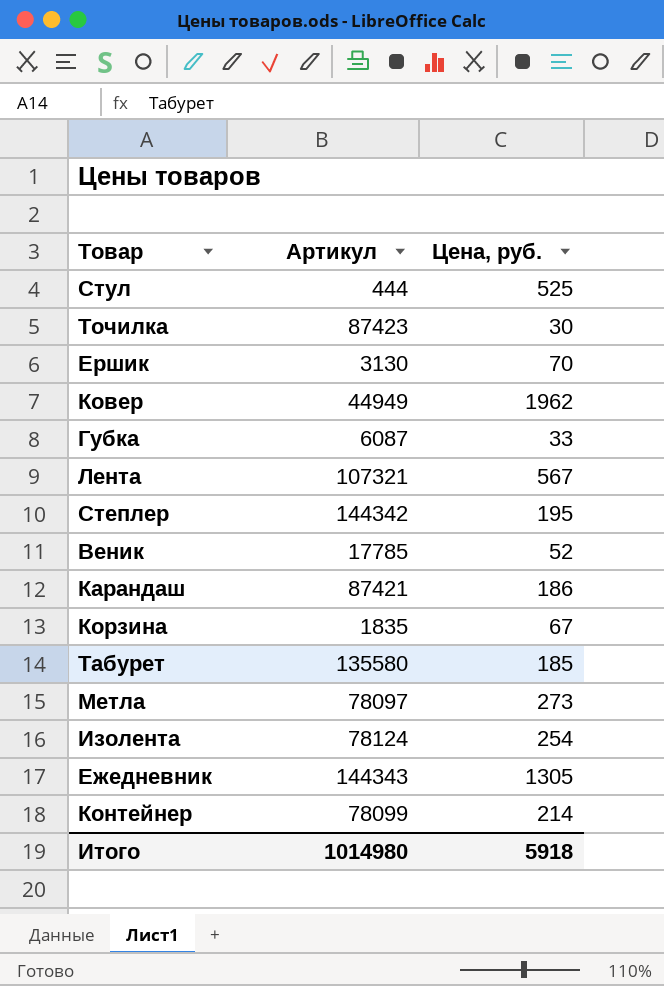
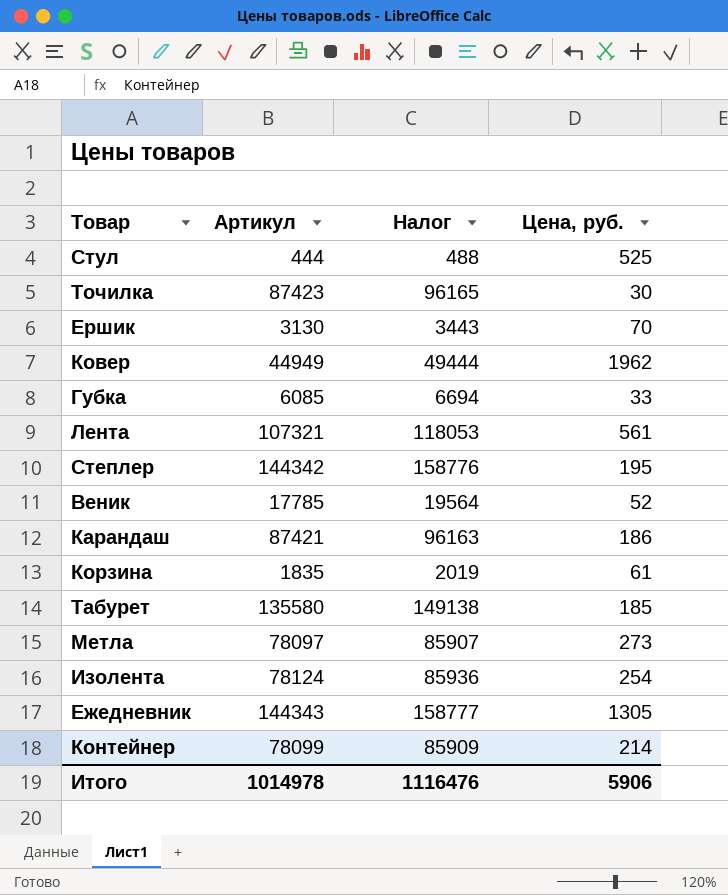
column Налог | formula: none -> [Артикул] * 1,1
Губка | Артикул: 6087 -> 6085
Лента | Цена, руб.: 567 -> 561
Корзина | Цена, руб.: 67 -> 61
Итого | Артикул: 1014980 -> 1014978
Итого | Цена, руб.: 5918 -> 5906

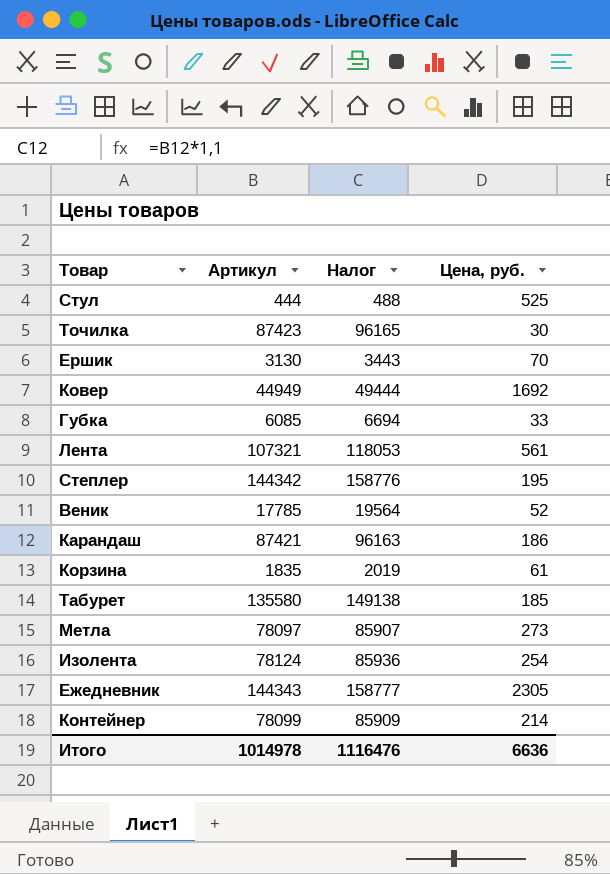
Ковер | Цена, руб.: 1962 -> 1692
Ежедневник | Цена, руб.: 1305 -> 2305
Итого | Цена, руб.: 5906 -> 6636

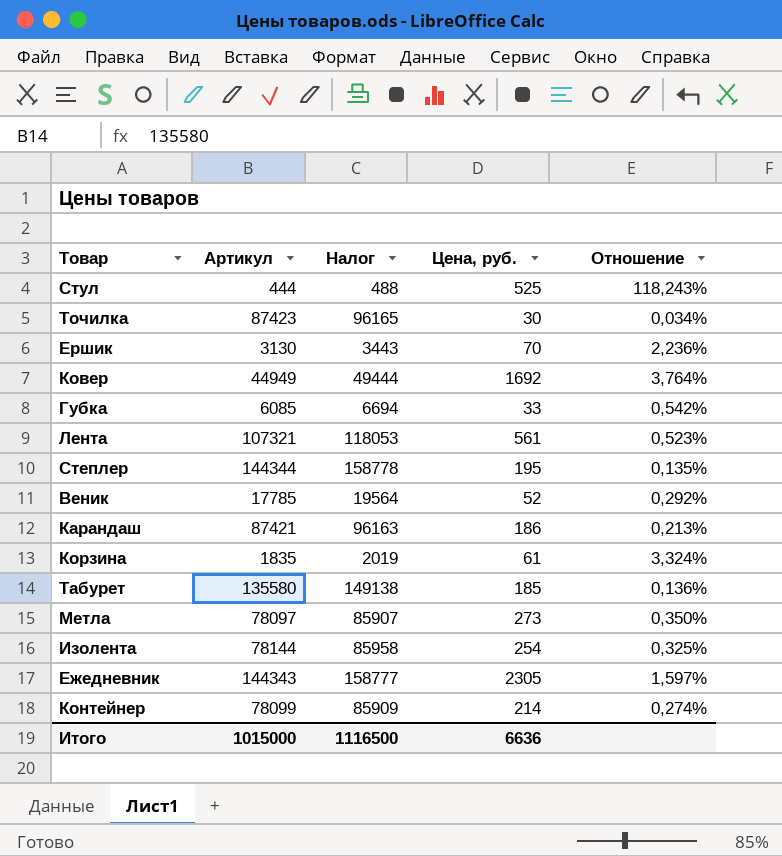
column Отношение | formula: none -> [Цена, руб.] / [Артикул]
Степлер | Артикул: 144342 -> 144344
Степлер | Налог: 158776 -> 158778
Изолента | Артикул: 78124 -> 78144
Изолента | Налог: 85936 -> 85958
Итого | Артикул: 1014978 -> 1015000
Итого | Налог: 1116476 -> 1116500

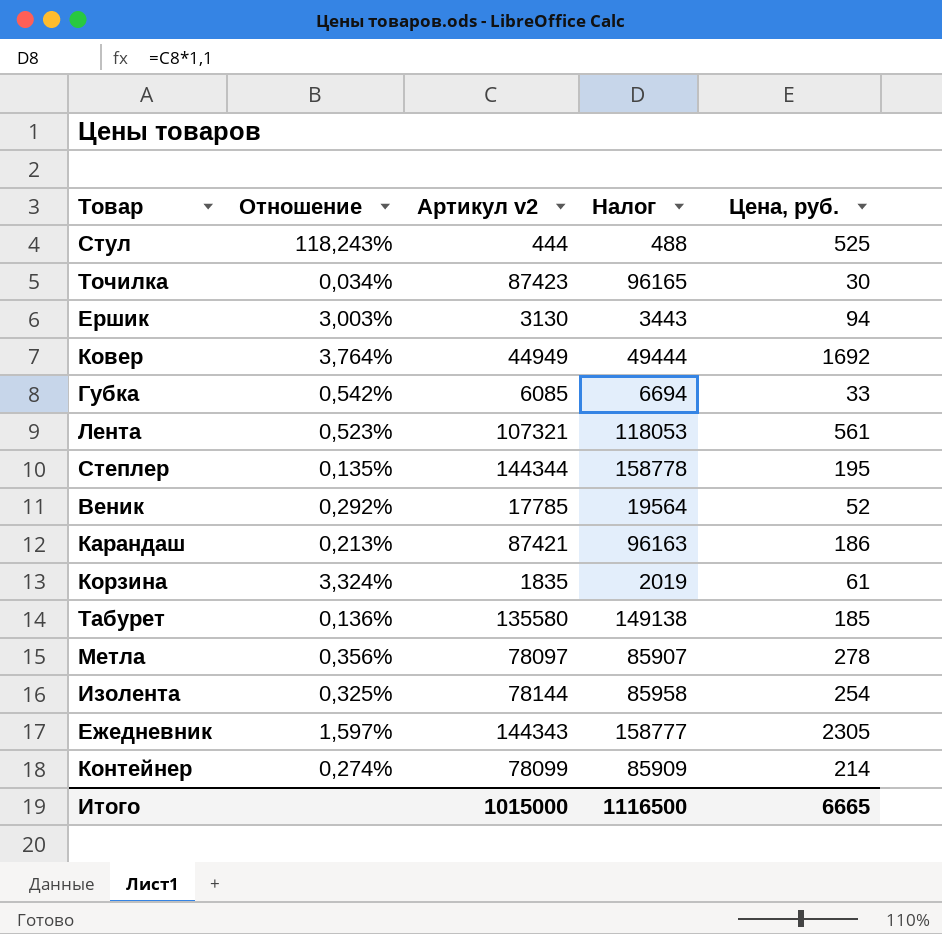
column Отношение | position: 5 -> 2
column name: Артикул -> Артикул v2
Ершик | Отношение: 2,236% -> 3,003%
Ершик | Цена, руб.: 70 -> 94
Метла | Отношение: 0,350% -> 0,356%
Метла | Цена, руб.: 273 -> 278
Итого | Цена, руб.: 6636 -> 6665

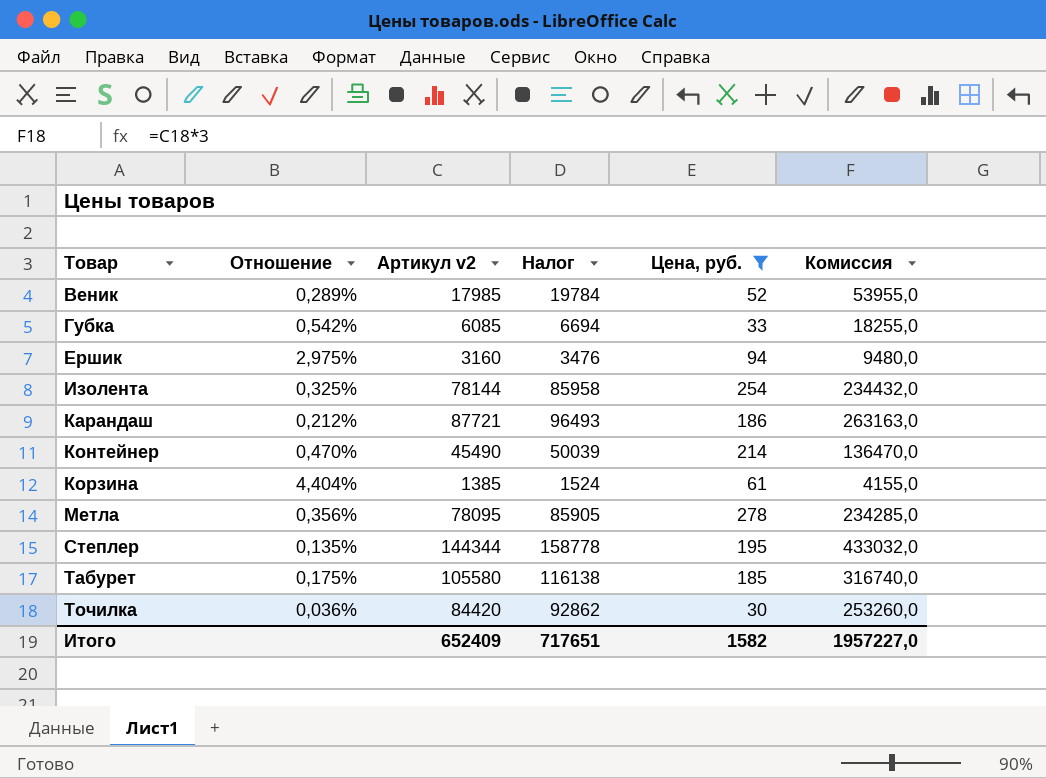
filter: none -> Цена, руб. <= 278
row order: none -> Товар ascending
column Комиссия | formula: none -> [Артикул v2] * 3
Веник | Отношение: 0,292% -> 0,289%
Веник | Артикул v2: 17785 -> 17985
Веник | Налог: 19564 -> 19784
Ершик | Отношение: 3,003% -> 2,975%
Ершик | Артикул v2: 3130 -> 3160
Ершик | Налог: 3443 -> 3476
Карандаш | Отношение: 0,213% -> 0,212%
Карандаш | Артикул v2: 87421 -> 87721
Карандаш | Налог: 96163 -> 96493
Контейнер | Отношение: 0,274% -> 0,470%
Контейнер | Артикул v2: 78099 -> 45490
Контейнер | Налог: 85909 -> 50039
Корзина | Отношение: 3,324% -> 4,404%
Корзина | Артикул v2: 1835 -> 1385
Корзина | Налог: 2019 -> 1524
Метла | Артикул v2: 78097 -> 78095
Метла | Налог: 85907 -> 85905
Табурет | Отношение: 0,136% -> 0,175%
Табурет | Артикул v2: 135580 -> 105580
Табурет | Налог: 149138 -> 116138
Точилка | Отношение: 0,034% -> 0,036%
Точилка | Артикул v2: 87423 -> 84420
Точилка | Налог: 96165 -> 92862
Итого | Артикул v2: 1015000 -> 652409
Итого | Налог: 1116500 -> 717651
Итого | Цена, руб.: 6665 -> 1582

